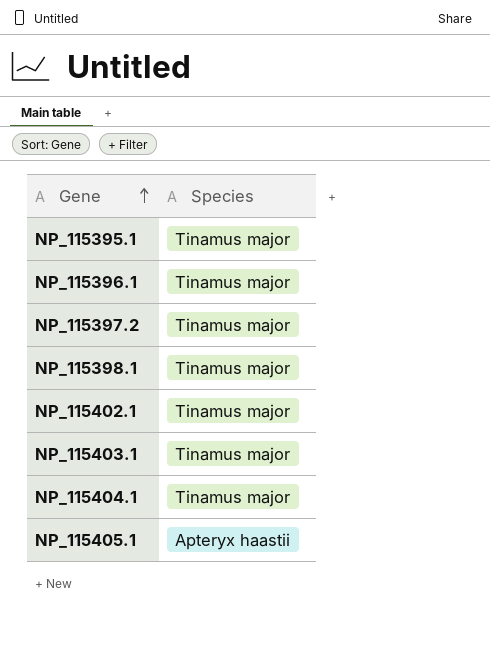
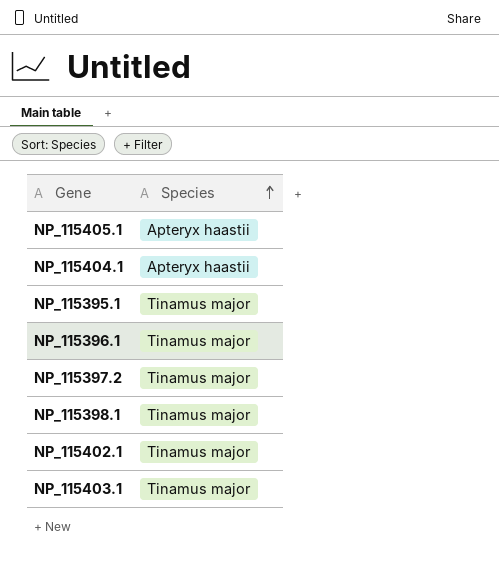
row order: Gene ascending -> Species ascending
NP_115404.1 | Species: Tinamus major -> Apteryx haastii

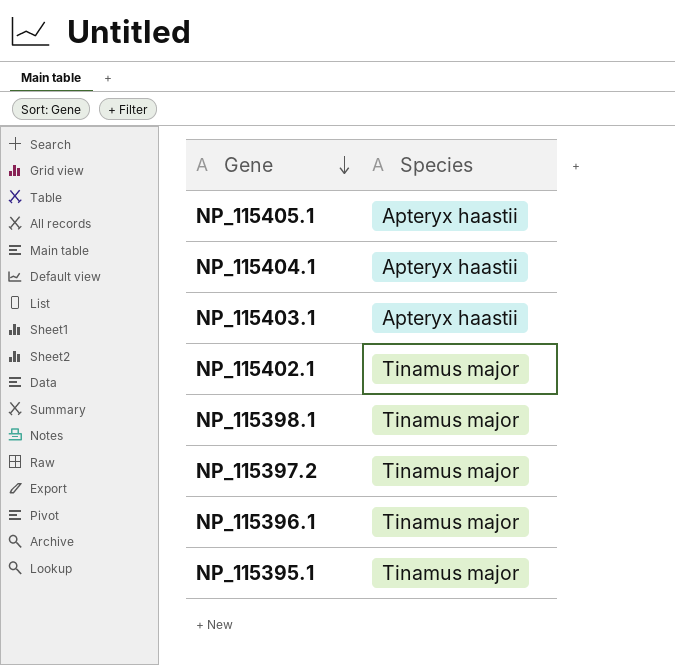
row order: Species ascending -> Gene descending
NP_115403.1 | Species: Tinamus major -> Apteryx haastii

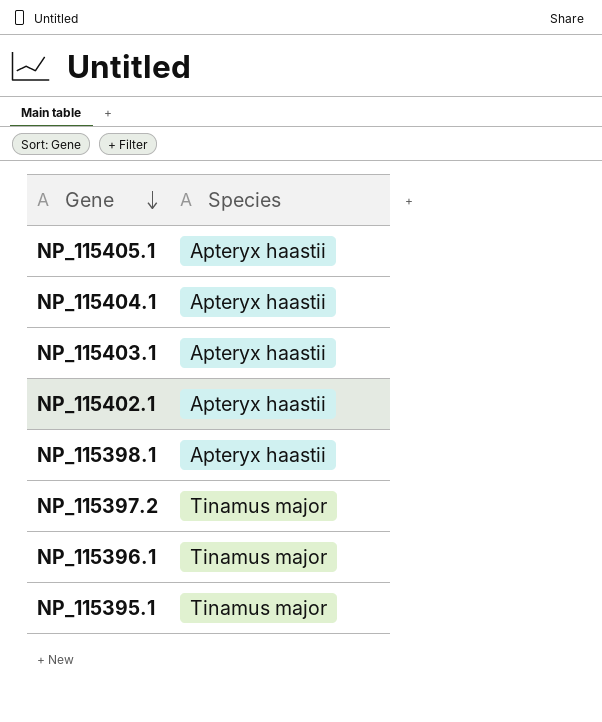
NP_115402.1 | Species: Tinamus major -> Apteryx haastii
NP_115398.1 | Species: Tinamus major -> Apteryx haastii

